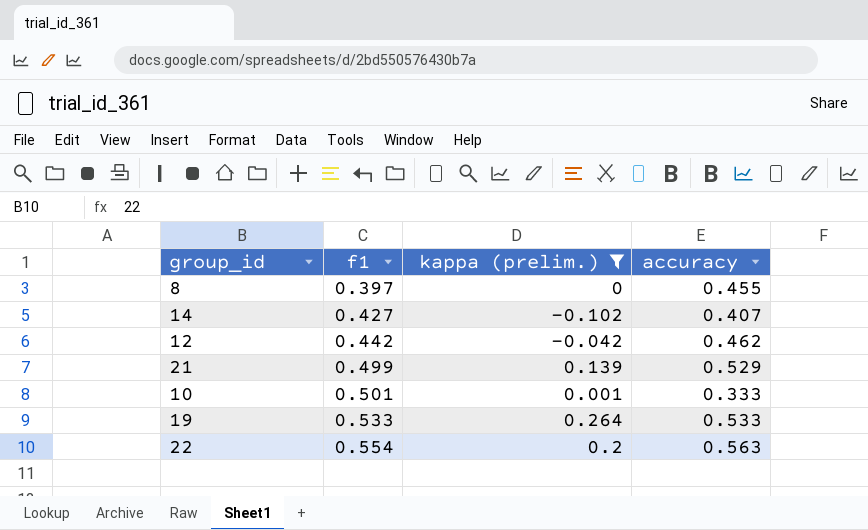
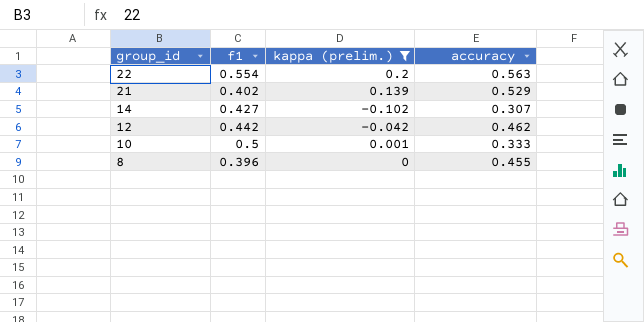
row order: f1 ascending -> group_id descending
row 19: 0.533 | 0.264 | 0.533 -> none
21 | f1: 0.499 -> 0.402
14 | accuracy: 0.407 -> 0.307
10 | f1: 0.501 -> 0.5
8 | f1: 0.397 -> 0.396

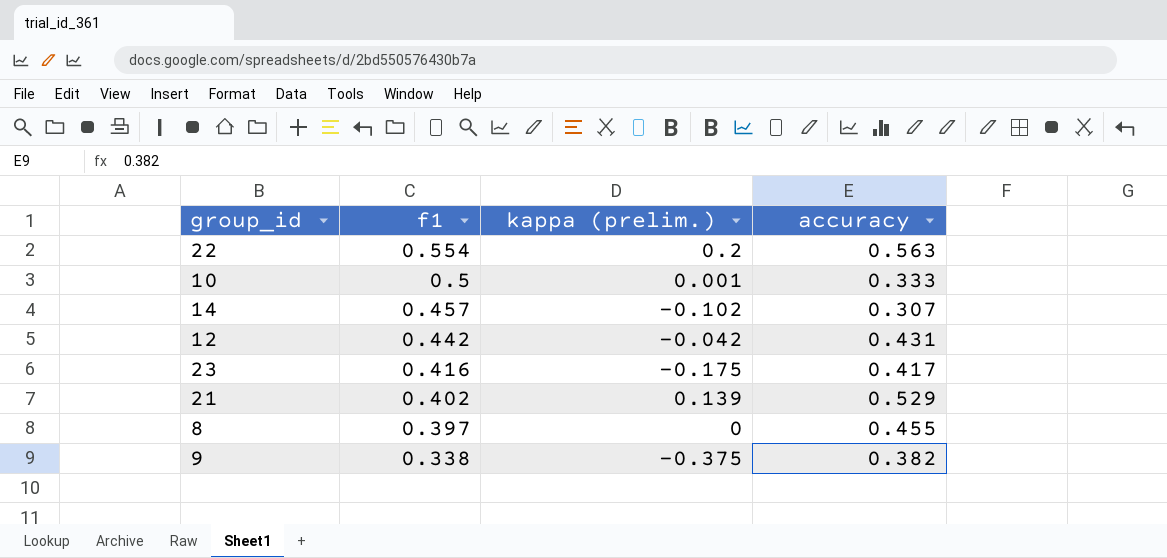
filter: kappa (prelim.) >= -0.102 -> none
row order: group_id descending -> f1 descending
14 | f1: 0.427 -> 0.457
12 | accuracy: 0.462 -> 0.431
8 | f1: 0.396 -> 0.397

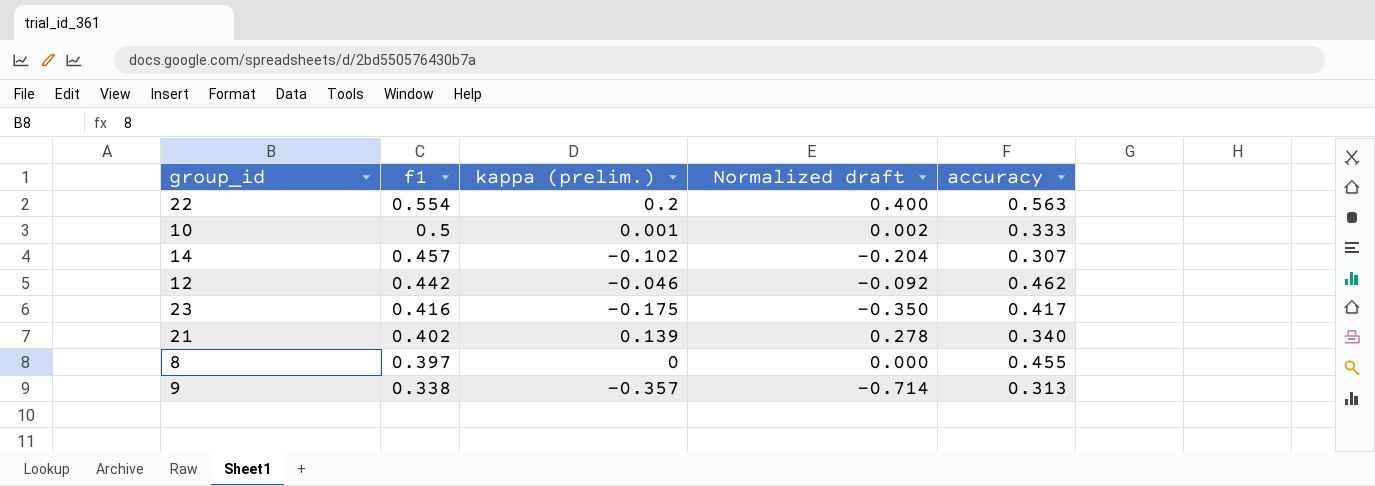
column Normalized draft | formula: none -> [kappa (prelim.)] * 2
12 | kappa (prelim.): -0.042 -> -0.046
12 | accuracy: 0.431 -> 0.462
21 | accuracy: 0.529 -> 0.340
9 | kappa (prelim.): -0.375 -> -0.357
9 | accuracy: 0.382 -> 0.313

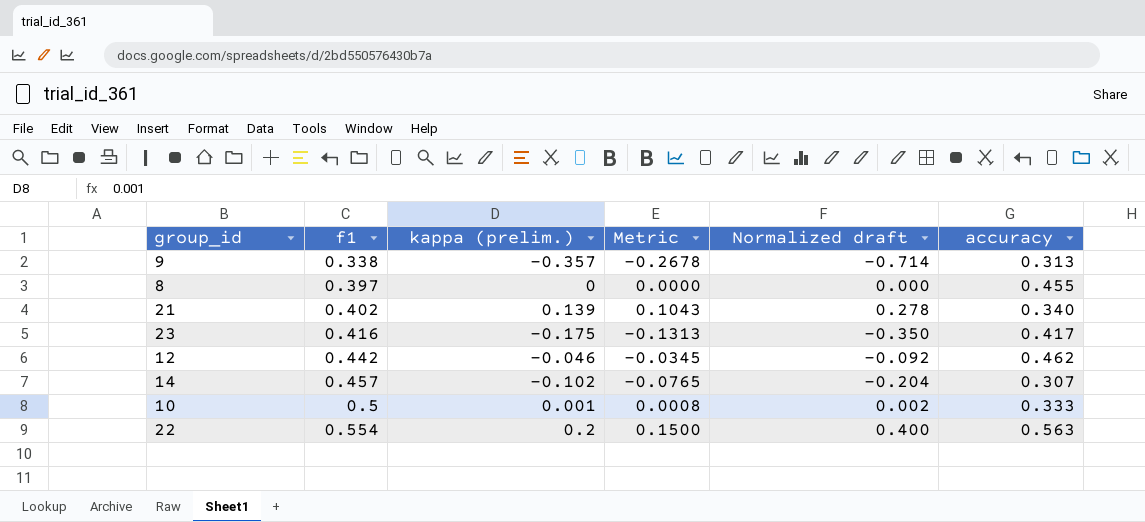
row order: f1 descending -> f1 ascending
column Metric | formula: none -> [kappa (prelim.)] * 0.75

